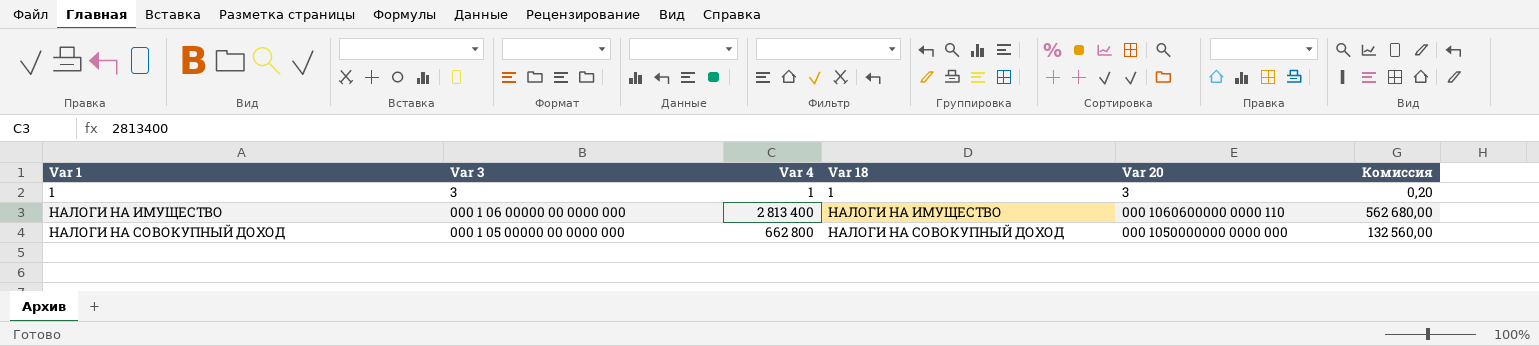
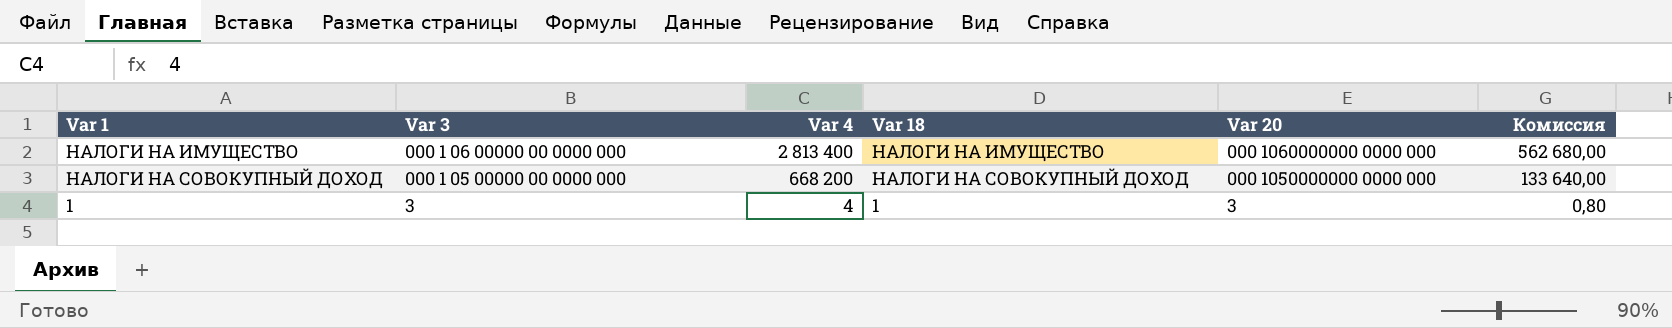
row order: Var 1 ascending -> Var 4 descending
НАЛОГИ НА ИМУЩЕСТВО | Var 20: 000 1060600000 0000 110 -> 000 1060000000 0000 000
НАЛОГИ НА СОВОКУПНЫЙ ДОХОД | Var 4: 662 800 -> 668 200
НАЛОГИ НА СОВОКУПНЫЙ ДОХОД | Комиссия: 132 560,00 -> 133 640,00
1 | Var 4: 1 -> 4
1 | Комиссия: 0,20 -> 0,80

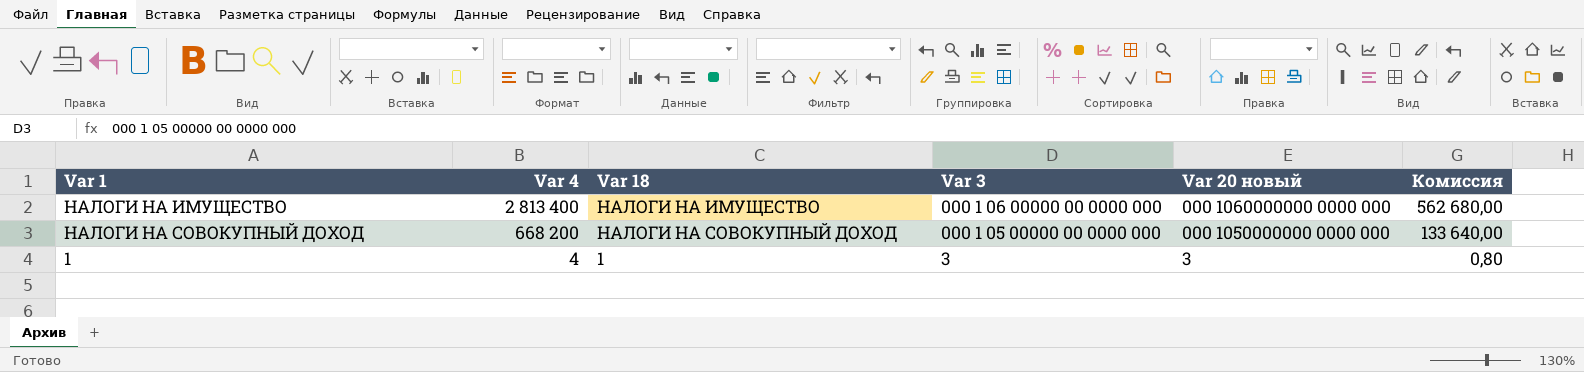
column Var 3 | position: 2 -> 4
column name: Var 20 -> Var 20 новый

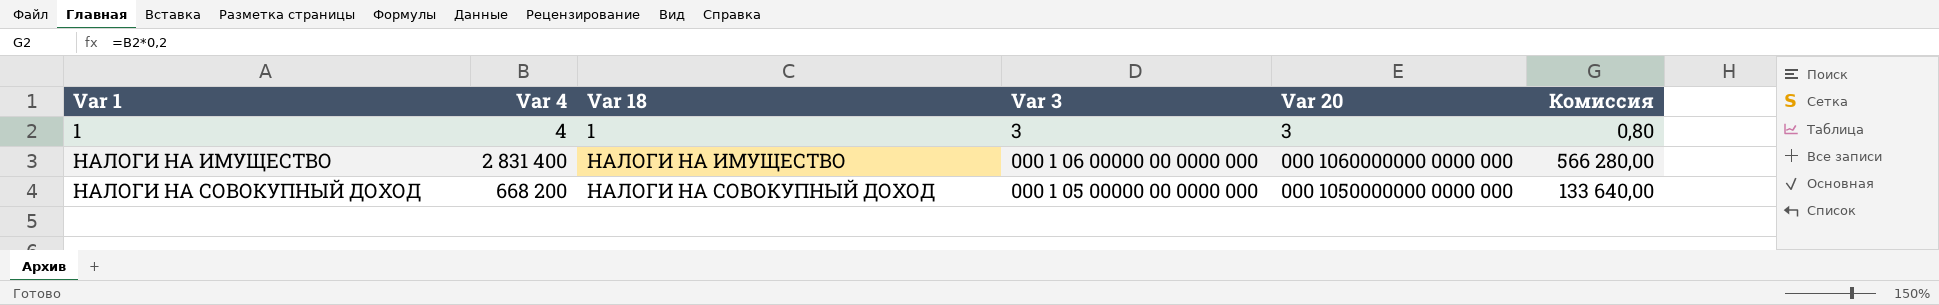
row order: Var 4 descending -> Var 1 ascending
column name: Var 20 новый -> Var 20
НАЛОГИ НА ИМУЩЕСТВО | Var 4: 2 813 400 -> 2 831 400
НАЛОГИ НА ИМУЩЕСТВО | Комиссия: 562 680,00 -> 566 280,00

